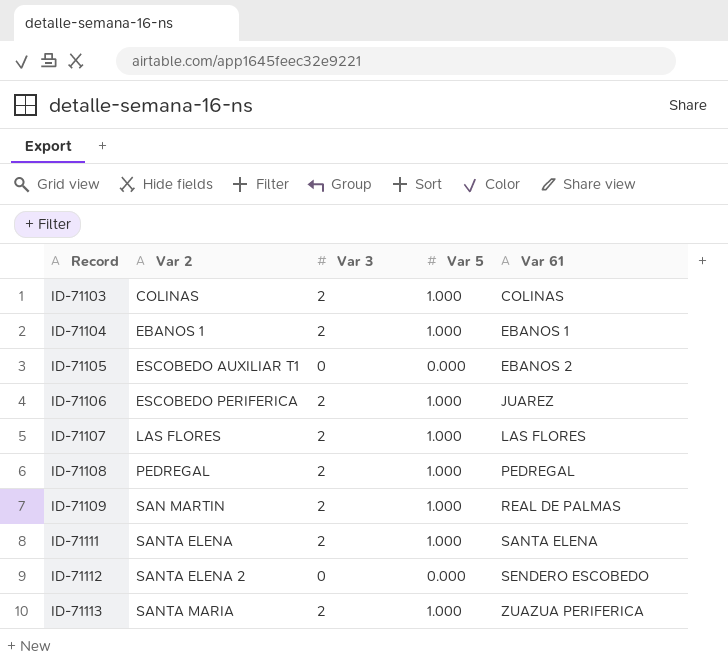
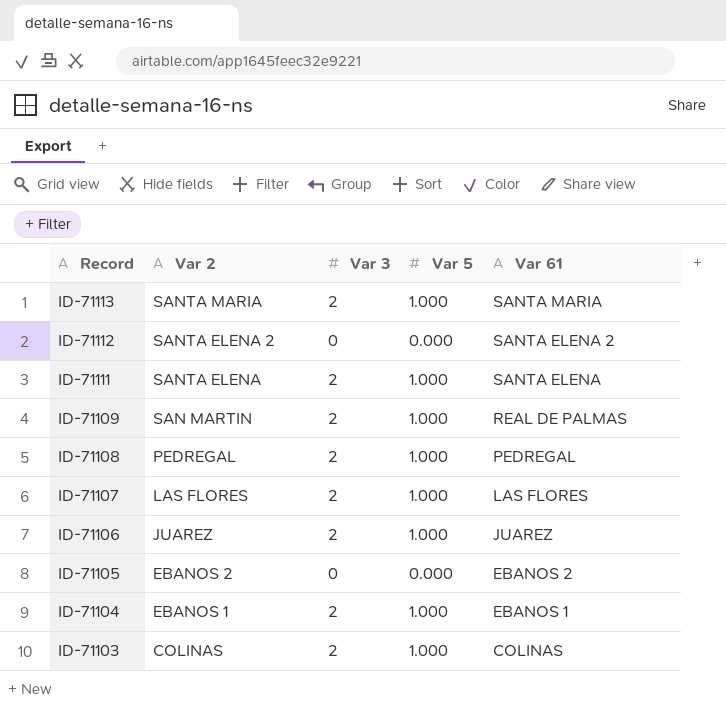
row order: Record ascending -> Record descending
ID-71113 | Var 61: ZUAZUA PERIFERICA -> SANTA MARIA
ID-71112 | Var 61: SENDERO ESCOBEDO -> SANTA ELENA 2
ID-71106 | Var 2: ESCOBEDO PERIFERICA -> JUAREZ
ID-71105 | Var 2: ESCOBEDO AUXILIAR T1 -> EBANOS 2

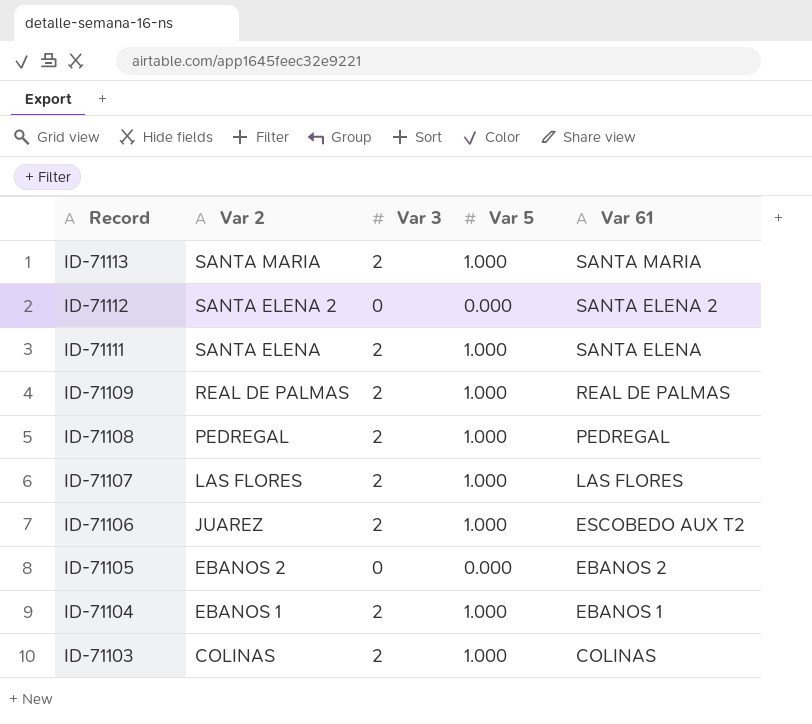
ID-71109 | Var 2: SAN MARTIN -> REAL DE PALMAS
ID-71106 | Var 61: JUAREZ -> ESCOBEDO AUX T2

